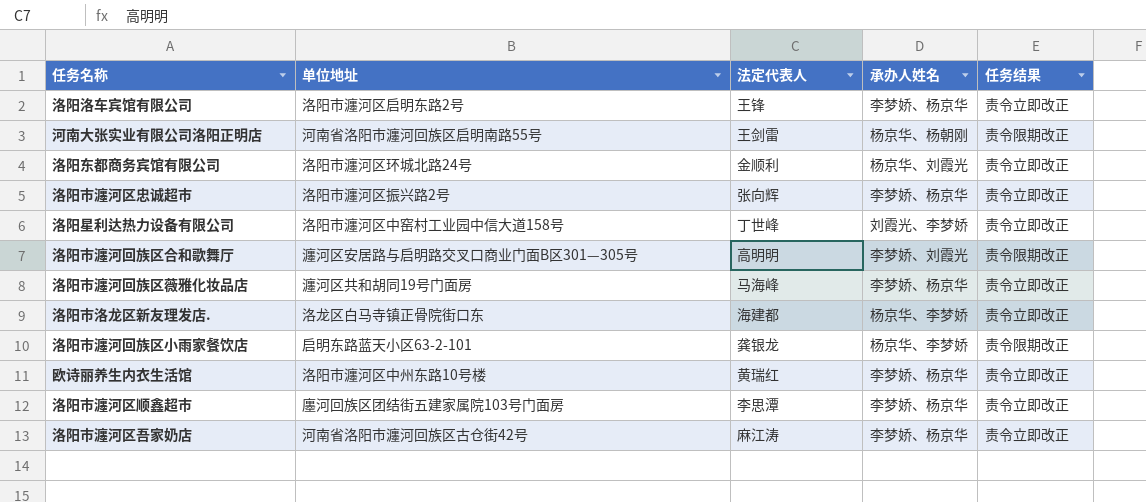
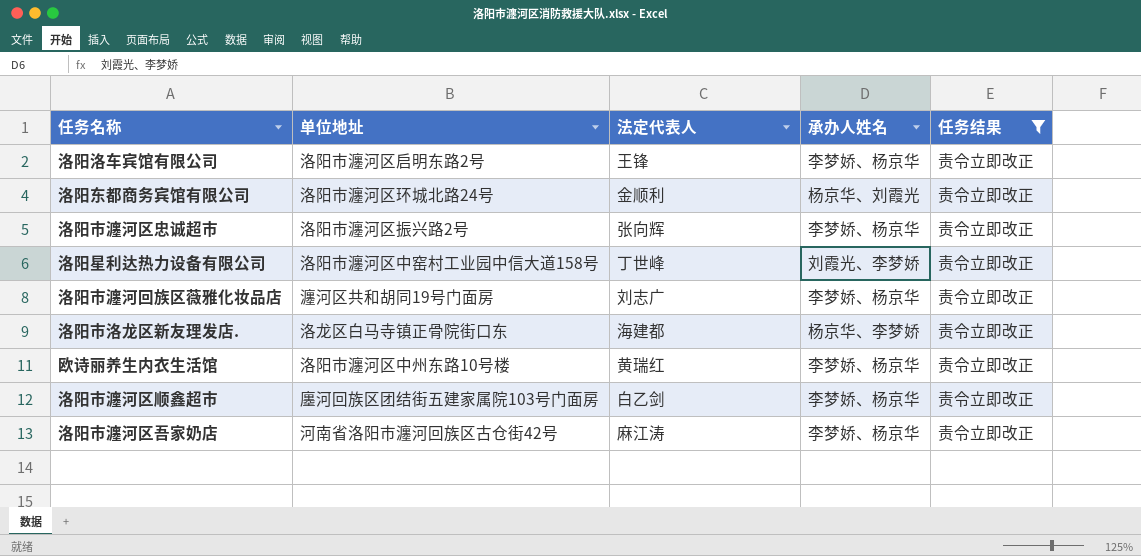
filter: none -> 任务结果 = 责令立即改正
洛阳市瀍河回族区薇雅化妆品店 | 法定代表人: 马海峰 -> 刘志广
洛阳市瀍河区顺鑫超市 | 法定代表人: 李思潭 -> 白乙剑

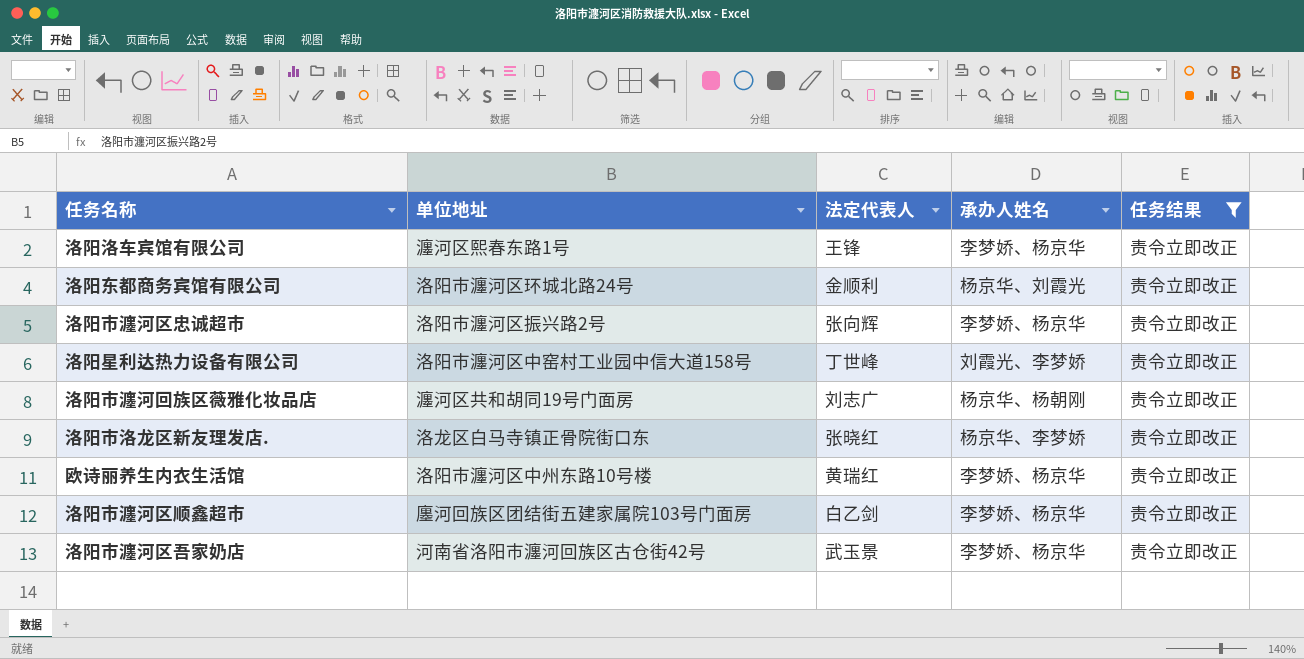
洛阳洛车宾馆有限公司 | 单位地址: 洛阳市瀍河区启明东路2号 -> 瀍河区熙春东路1号
洛阳市瀍河回族区薇雅化妆品店 | 承办人姓名: 李梦娇、杨京华 -> 杨京华、杨朝刚
洛阳市洛龙区新友理发店. | 法定代表人: 海建都 -> 张晓红
洛阳市瀍河区吾家奶店 | 法定代表人: 麻江涛 -> 武玉景

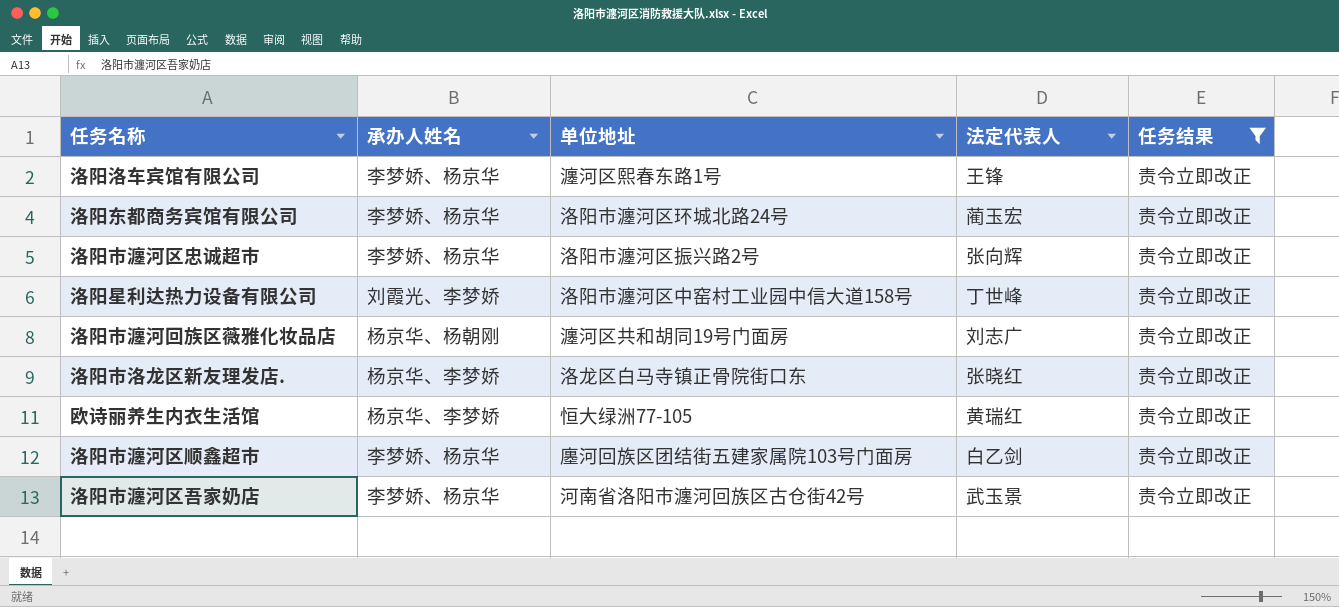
column 承办人姓名 | position: 4 -> 2
洛阳东都商务宾馆有限公司 | 承办人姓名: 杨京华、刘霞光 -> 李梦娇、杨京华
洛阳东都商务宾馆有限公司 | 法定代表人: 金顺利 -> 蔺玉宏
欧诗丽养生内衣生活馆 | 承办人姓名: 李梦娇、杨京华 -> 杨京华、李梦娇
欧诗丽养生内衣生活馆 | 单位地址: 洛阳市瀍河区中州东路10号楼 -> 恒大绿洲77-105

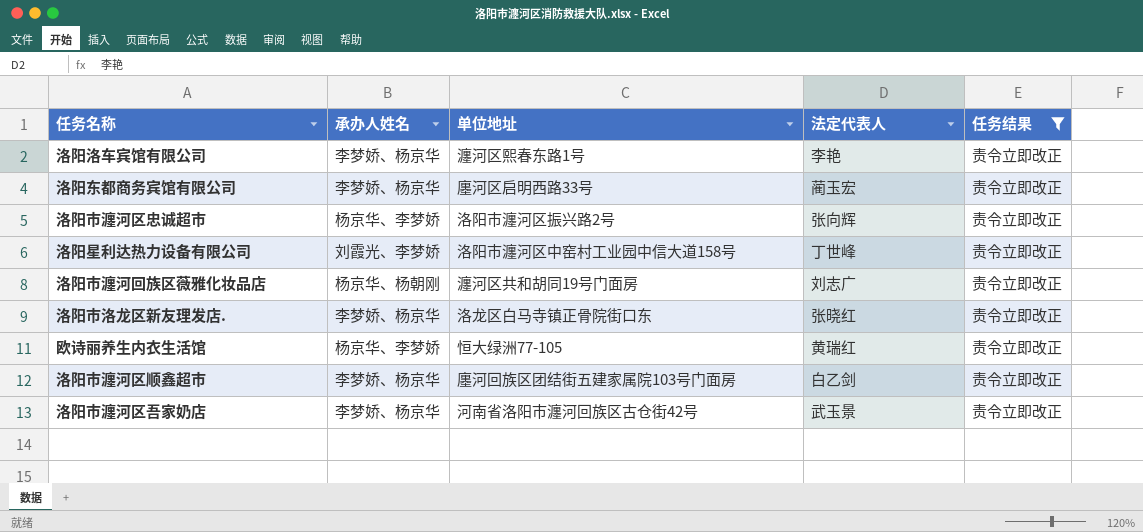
洛阳洛车宾馆有限公司 | 法定代表人: 王锋 -> 李艳
洛阳东都商务宾馆有限公司 | 单位地址: 洛阳市瀍河区环城北路24号 -> 廛河区启明西路33号
洛阳市瀍河区忠诚超市 | 承办人姓名: 李梦娇、杨京华 -> 杨京华、李梦娇
洛阳市洛龙区新友理发店. | 承办人姓名: 杨京华、李梦娇 -> 李梦娇、杨京华

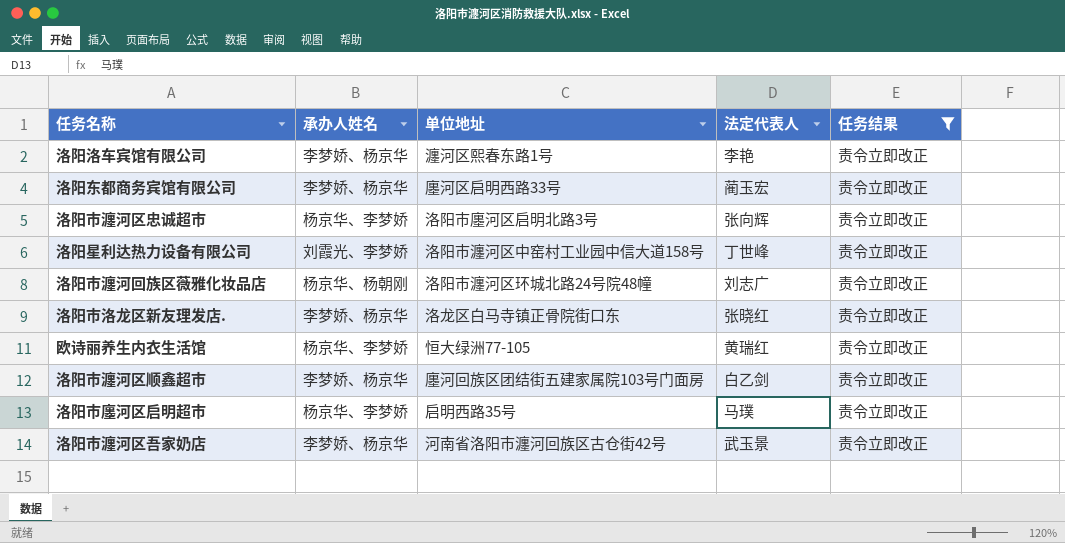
洛阳市瀍河区忠诚超市 | 单位地址: 洛阳市瀍河区振兴路2号 -> 洛阳市廛河区启明北路3号
洛阳市瀍河回族区薇雅化妆品店 | 单位地址: 瀍河区共和胡同19号门面房 -> 洛阳市瀍河区环城北路24号院48幢
row 洛阳市廛河区启明超市: none -> 杨京华、李梦娇 | 启明西路35号 | 马璞 | 责令立即改正

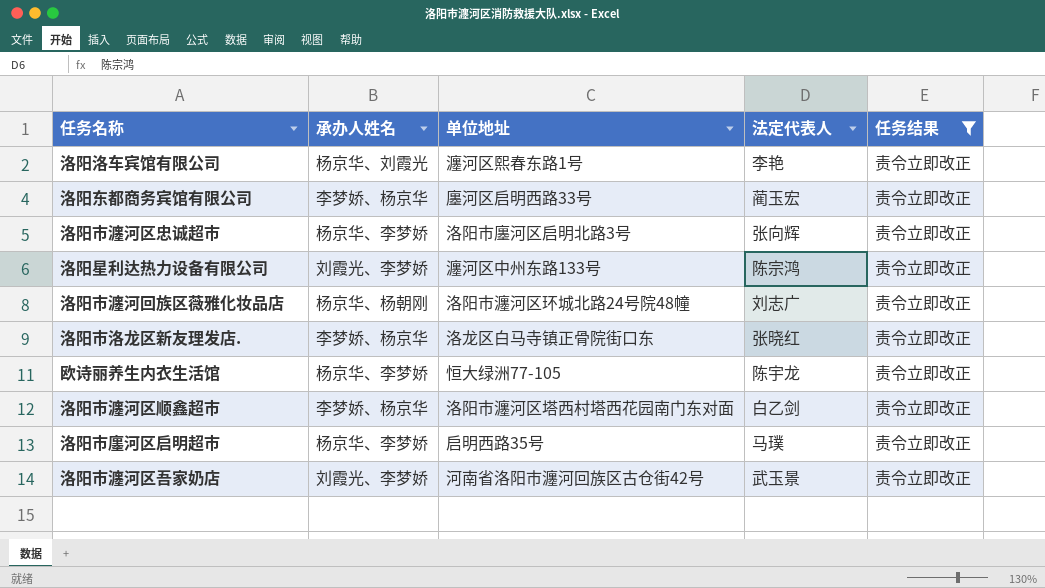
洛阳洛车宾馆有限公司 | 承办人姓名: 李梦娇、杨京华 -> 杨京华、刘霞光
洛阳星利达热力设备有限公司 | 单位地址: 洛阳市瀍河区中窑村工业园中信大道158号 -> 瀍河区中州东路133号
洛阳星利达热力设备有限公司 | 法定代表人: 丁世峰 -> 陈宗鸿
欧诗丽养生内衣生活馆 | 法定代表人: 黄瑞红 -> 陈宇龙
洛阳市瀍河区顺鑫超市 | 单位地址: 廛河回族区团结街五建家属院103号门面房 -> 洛阳市瀍河区塔西村塔西花园南门东对面
洛阳市瀍河区吾家奶店 | 承办人姓名: 李梦娇、杨京华 -> 刘霞光、李梦娇

